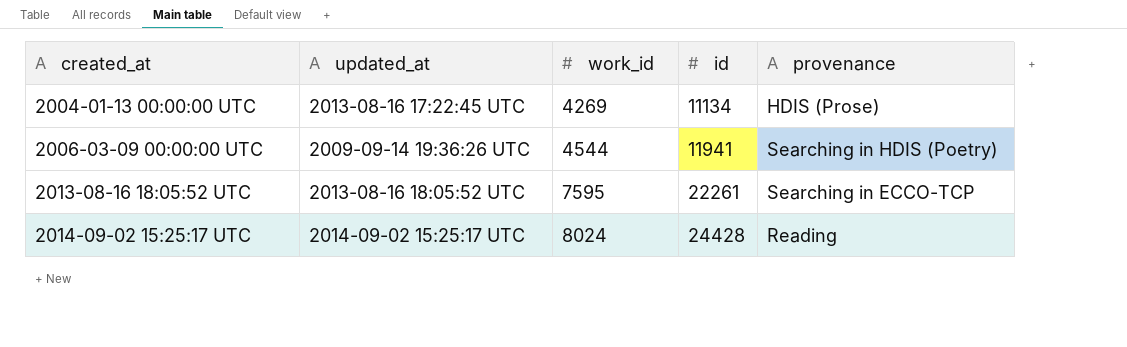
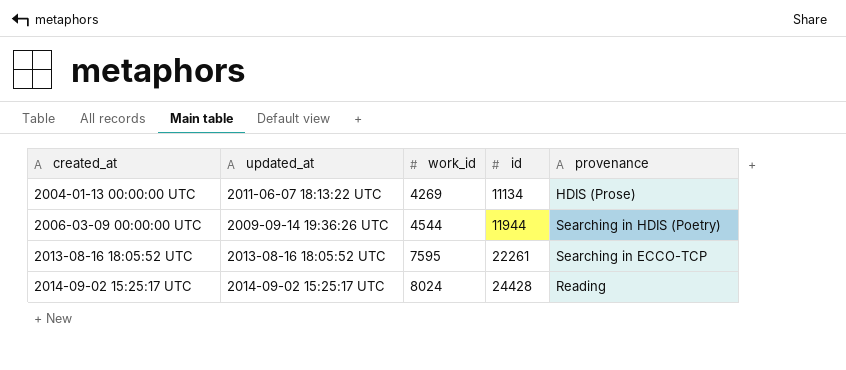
2004-01-13 00:00:00 UTC | updated_at: 2013-08-16 17:22:45 UTC -> 2011-06-07 18:13:22 UTC
2006-03-09 00:00:00 UTC | id: 11941 -> 11944

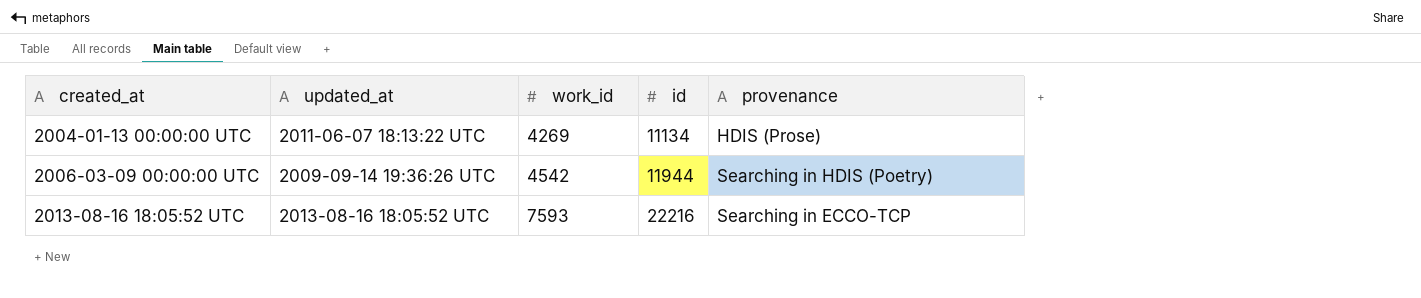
row 2014-09-02 15:25:17 UTC: 2014-09-02 15:25:17 UTC | 8024 | 24428 | Reading -> none
2006-03-09 00:00:00 UTC | work_id: 4544 -> 4542
2013-08-16 18:05:52 UTC | work_id: 7595 -> 7593
2013-08-16 18:05:52 UTC | id: 22261 -> 22216

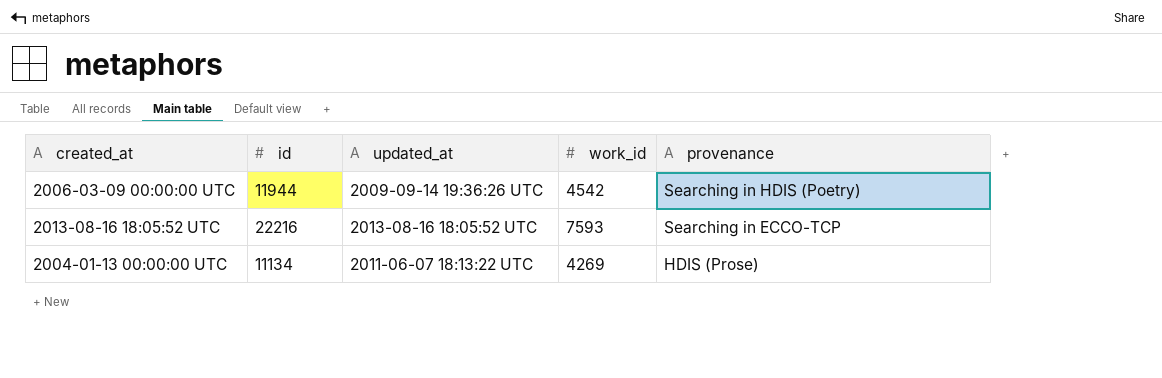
row order: created_at ascending -> provenance descending
column id | position: 4 -> 2

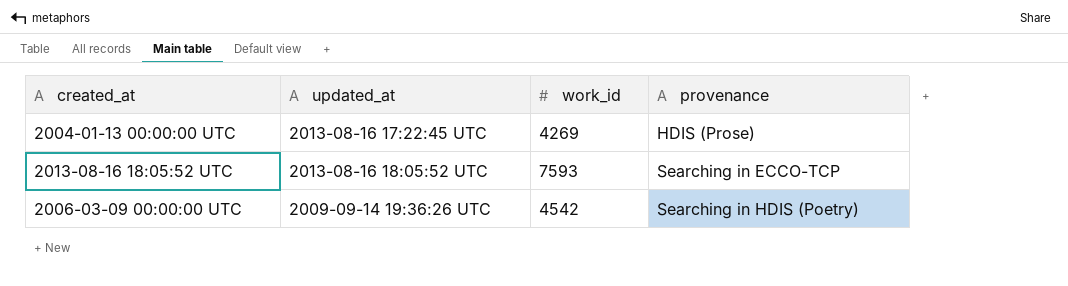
row order: provenance descending -> provenance ascending
column id | position: 2 -> none
2004-01-13 00:00:00 UTC | updated_at: 2011-06-07 18:13:22 UTC -> 2013-08-16 17:22:45 UTC

